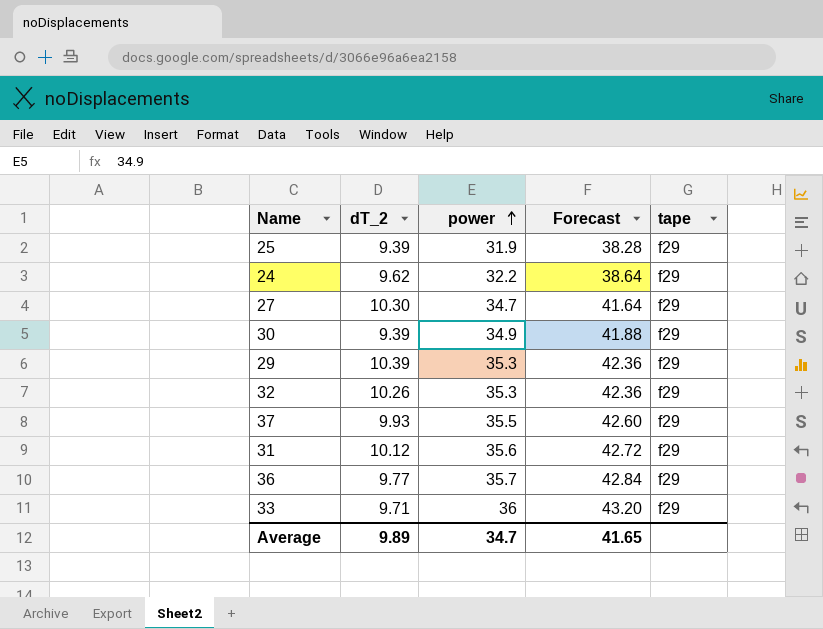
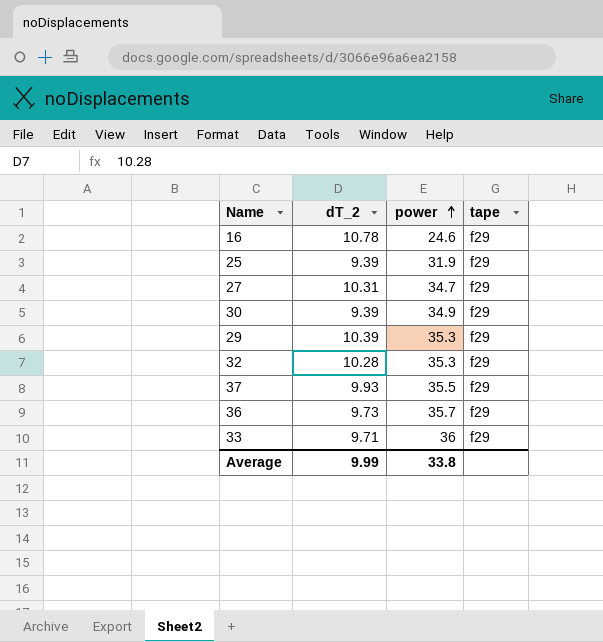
column Forecast | formula: [power] * 1.2 -> none
row 24: 9.62 | 32.2 | 38.64 | f29 -> none
row 31: 10.12 | 35.6 | 42.72 | f29 -> none
row 16: none -> 10.78 | 24.6 | f29
27 | dT_2: 10.30 -> 10.31
32 | dT_2: 10.26 -> 10.28
36 | dT_2: 9.77 -> 9.73
Average | dT_2: 9.89 -> 9.99
Average | power: 34.7 -> 33.8

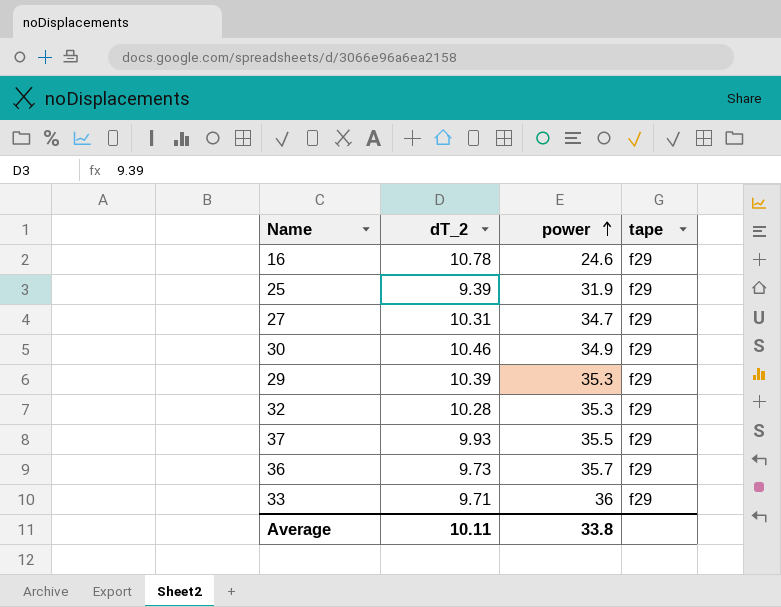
30 | dT_2: 9.39 -> 10.46
Average | dT_2: 9.99 -> 10.11

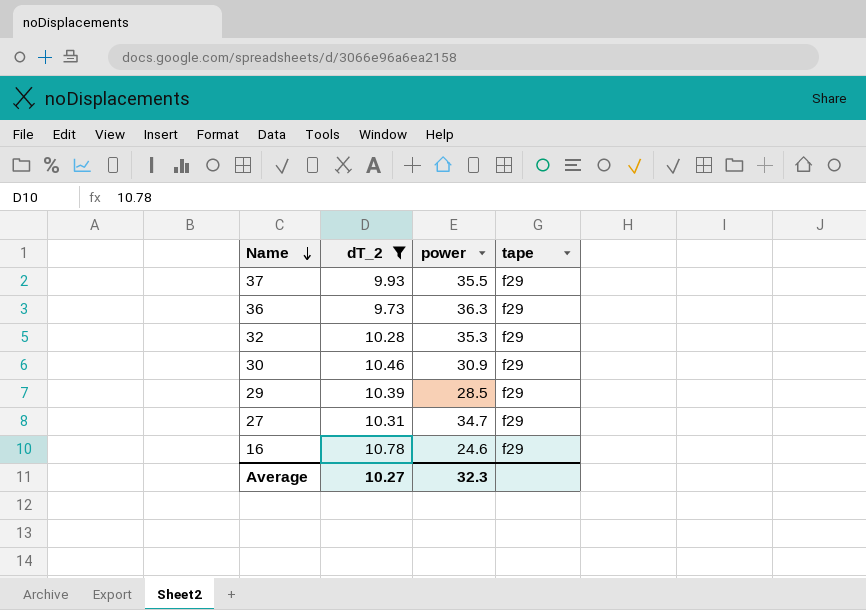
filter: none -> dT_2 >= 9.73
row order: power ascending -> Name descending
36 | power: 35.7 -> 36.3
30 | power: 34.9 -> 30.9
29 | power: 35.3 -> 28.5
Average | dT_2: 10.11 -> 10.27
Average | power: 33.8 -> 32.3

